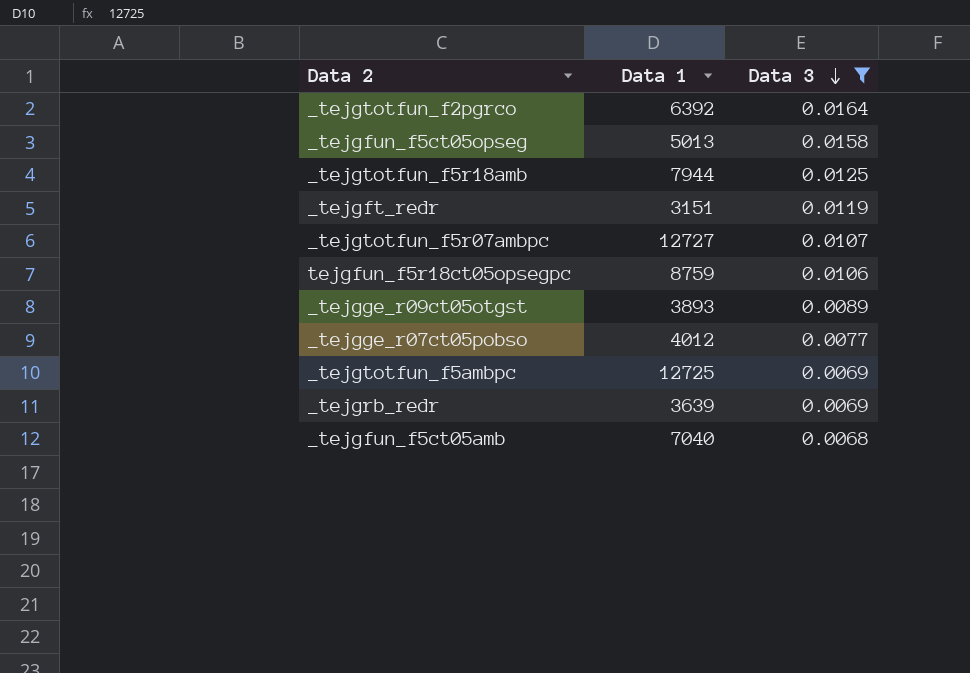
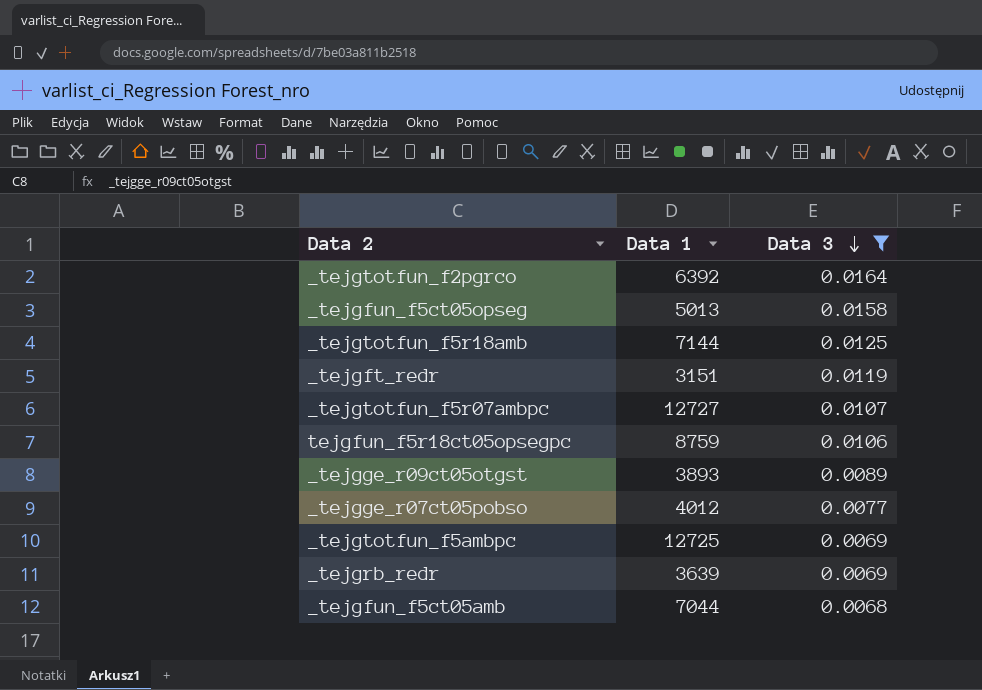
_tejgtotfun_f5r18amb | Data 1: 7944 -> 7144
_tejgfun_f5ct05amb | Data 1: 7040 -> 7044

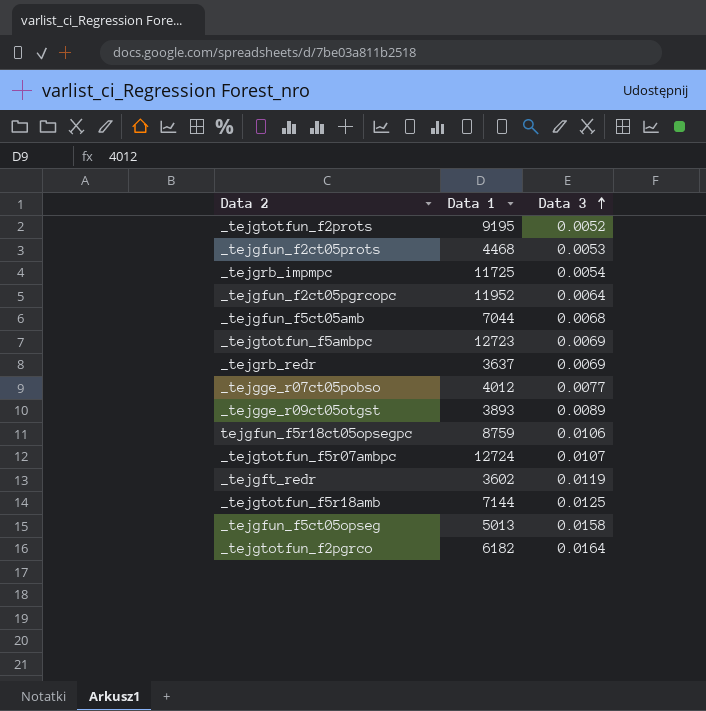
filter: Data 3 >= 0.0068 -> none
row order: Data 3 descending -> Data 3 ascending
_tejgtotfun_f5ambpc | Data 1: 12725 -> 12723
_tejgrb_redr | Data 1: 3639 -> 3637
_tejgtotfun_f5r07ambpc | Data 1: 12727 -> 12724
_tejgft_redr | Data 1: 3151 -> 3602
_tejgtotfun_f2pgrco | Data 1: 6392 -> 6182

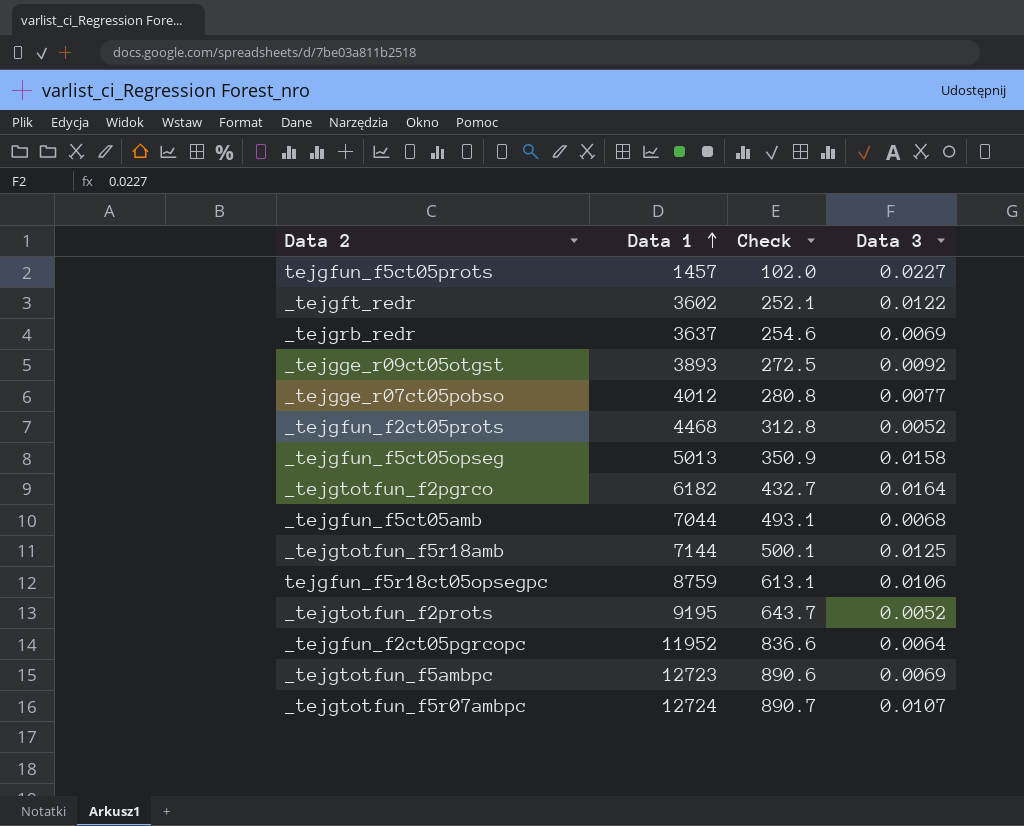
row order: Data 3 ascending -> Data 1 ascending
column Check | formula: none -> [Data 1] * 0.07
row _tejgrb_impmpc: 11725 | 0.0054 -> none
row tejgfun_f5ct05prots: none -> 1457 | 102.0 | 0.0227
_tejgft_redr | Data 3: 0.0119 -> 0.0122
_tejgge_r09ct05otgst | Data 3: 0.0089 -> 0.0092
_tejgfun_f2ct05prots | Data 3: 0.0053 -> 0.0052

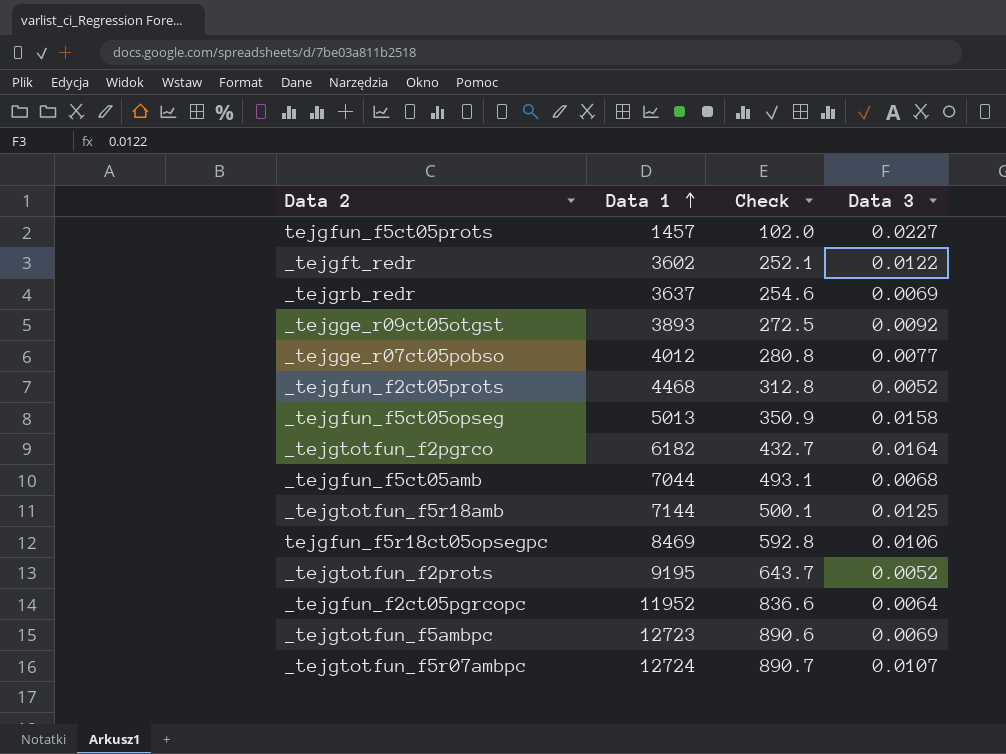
tejgfun_f5r18ct05opsegpc | Data 1: 8759 -> 8469
tejgfun_f5r18ct05opsegpc | Check: 613.1 -> 592.8

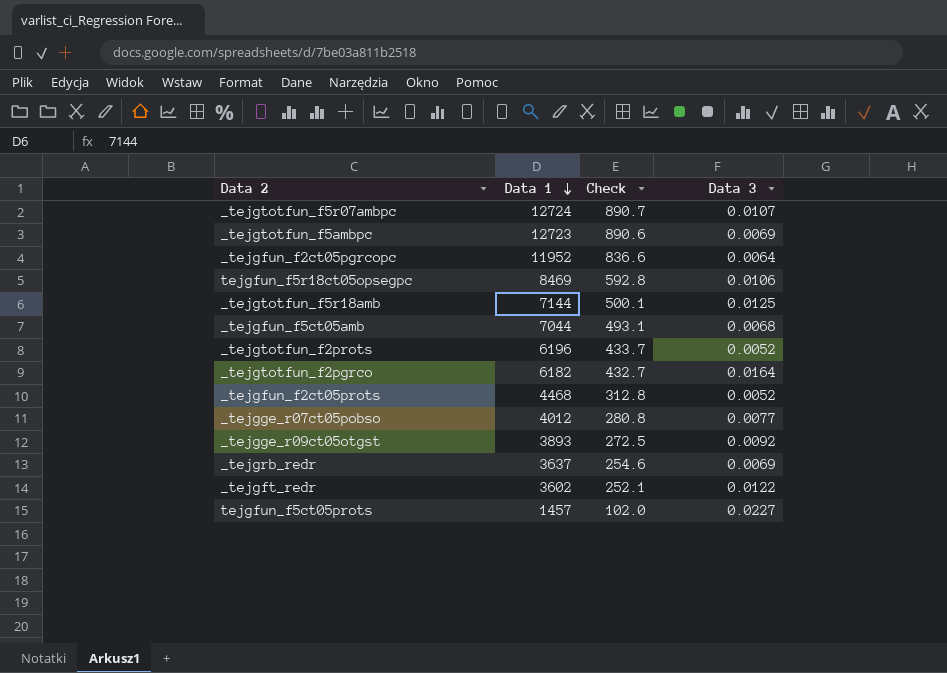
row order: Data 1 ascending -> Data 1 descending
row _tejgfun_f5ct05opseg: 5013 | 350.9 | 0.0158 -> none
_tejgtotfun_f2prots | Data 1: 9195 -> 6196
_tejgtotfun_f2prots | Check: 643.7 -> 433.7

